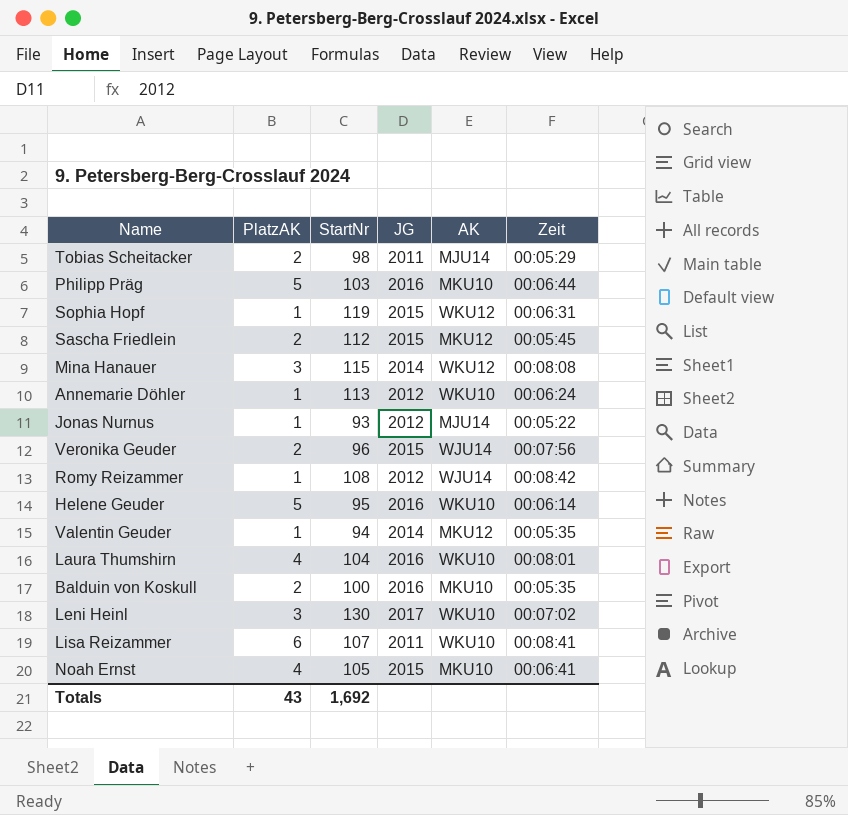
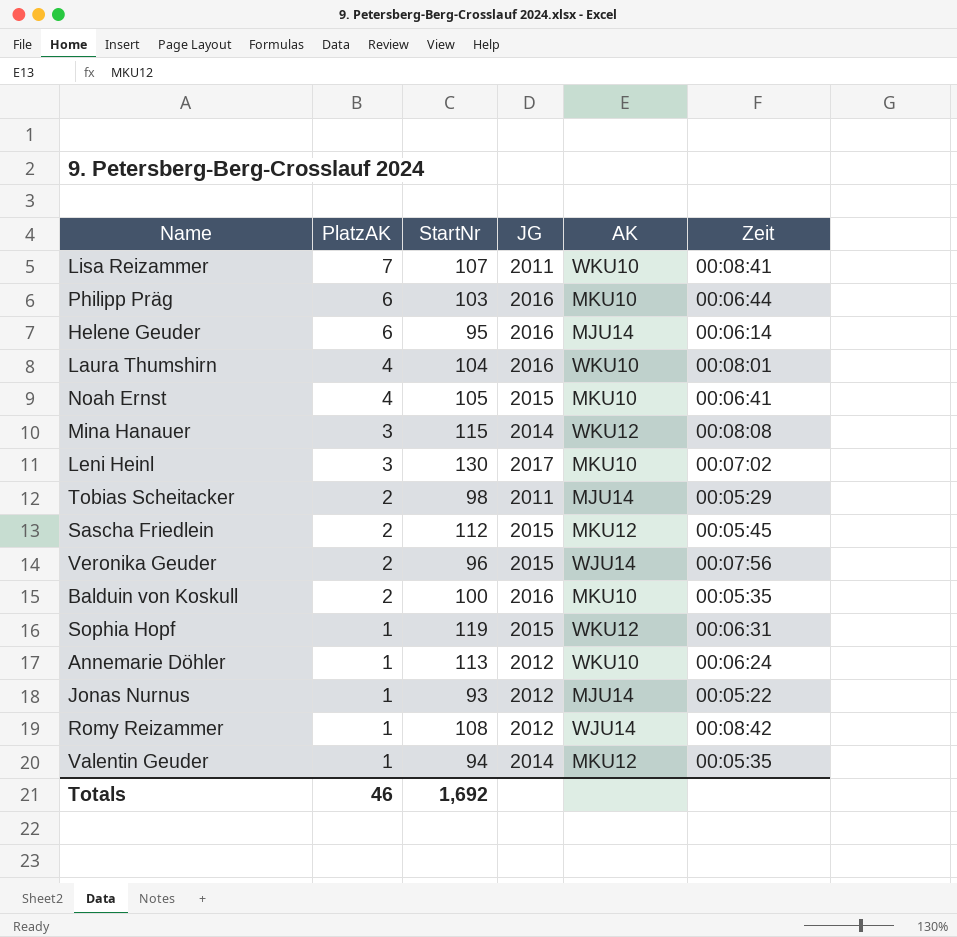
row order: none -> PlatzAK descending
Lisa Reizammer | PlatzAK: 6 -> 7
Philipp Präg | PlatzAK: 5 -> 6
Helene Geuder | PlatzAK: 5 -> 6
Helene Geuder | AK: WKU10 -> MJU14
Leni Heinl | AK: WKU10 -> MKU10
Totals | PlatzAK: 43 -> 46

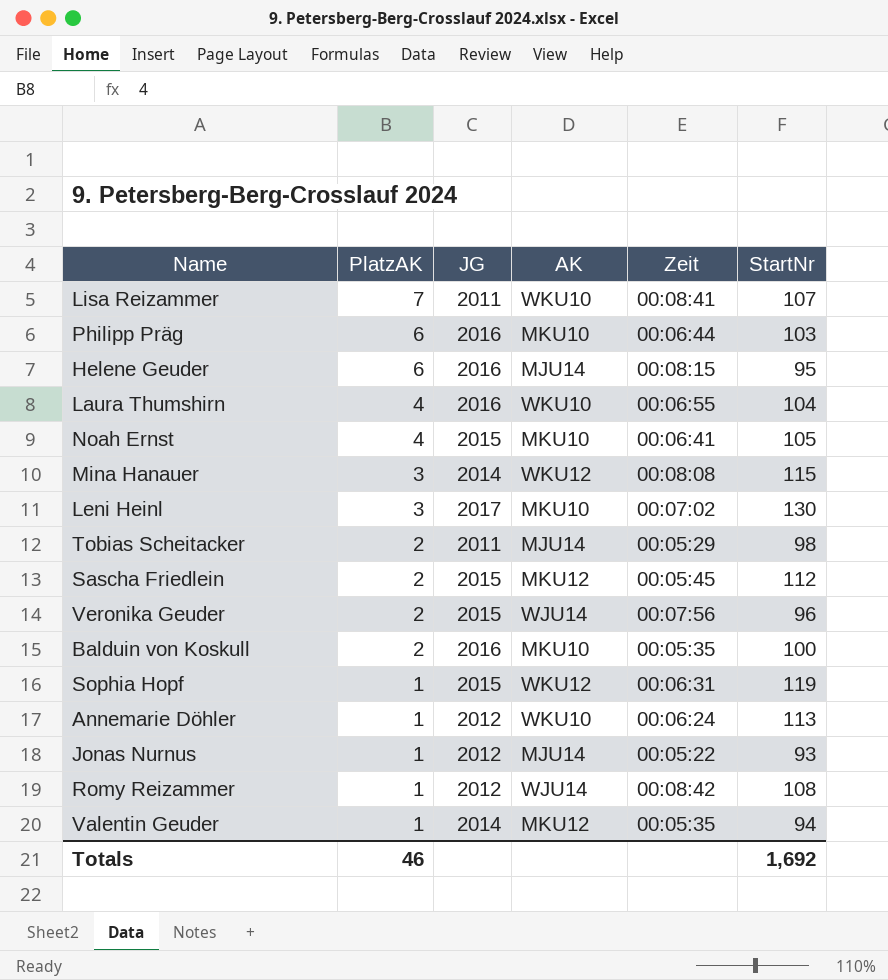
column StartNr | position: 3 -> 6
Helene Geuder | Zeit: 00:06:14 -> 00:08:15
Laura Thumshirn | Zeit: 00:08:01 -> 00:06:55

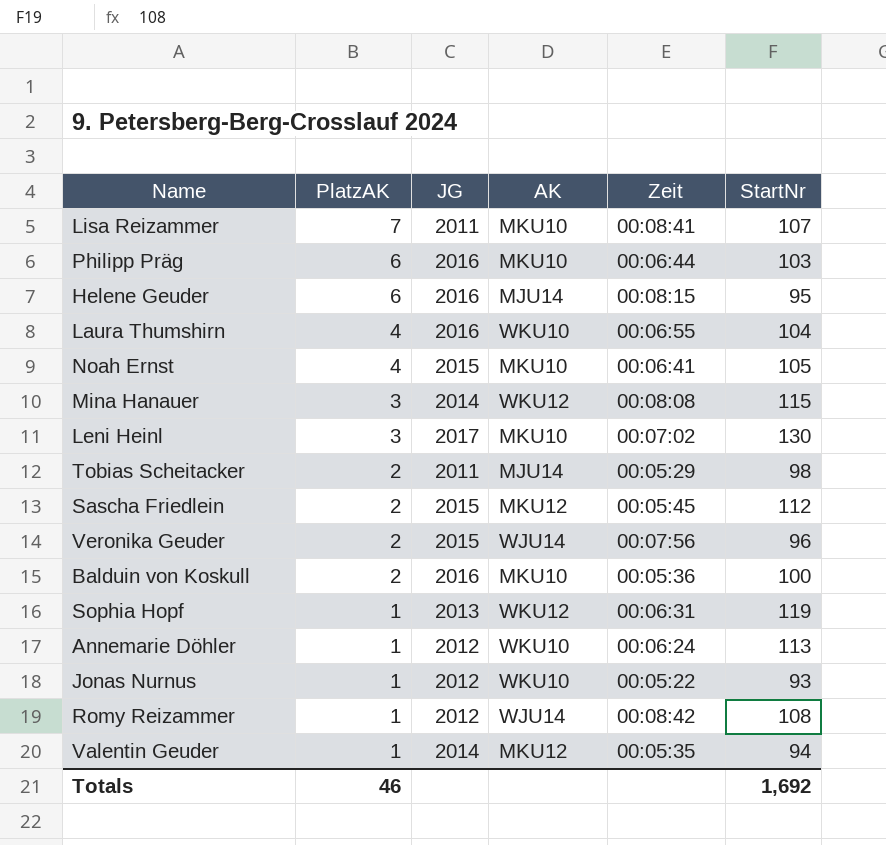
Lisa Reizammer | AK: WKU10 -> MKU10
Balduin von Koskull | Zeit: 00:05:35 -> 00:05:36
Sophia Hopf | JG: 2015 -> 2013
Jonas Nurnus | AK: MJU14 -> WKU10

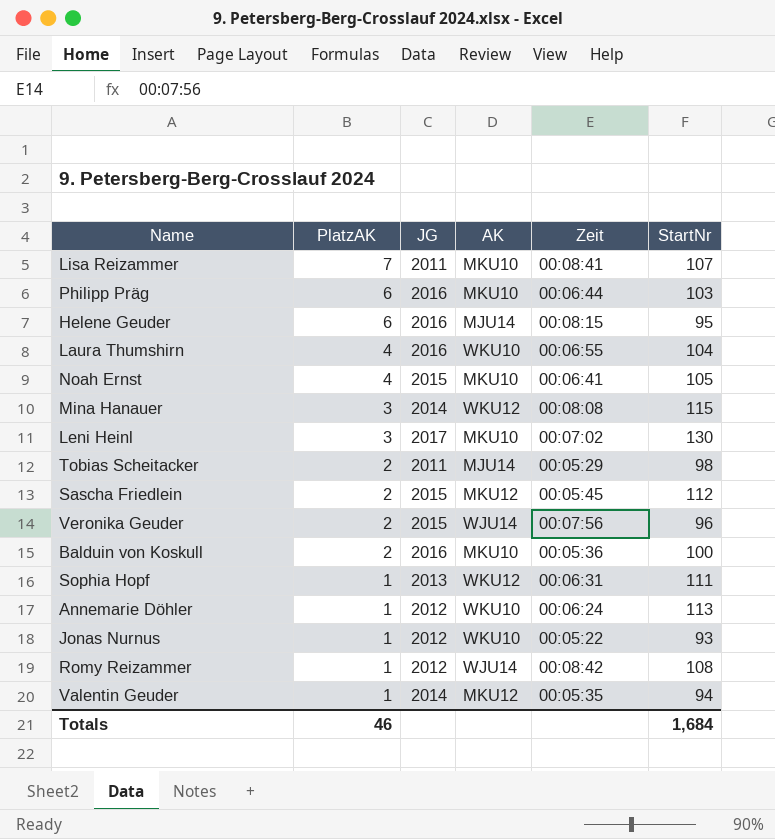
Sophia Hopf | StartNr: 119 -> 111
Totals | StartNr: 1,692 -> 1,684

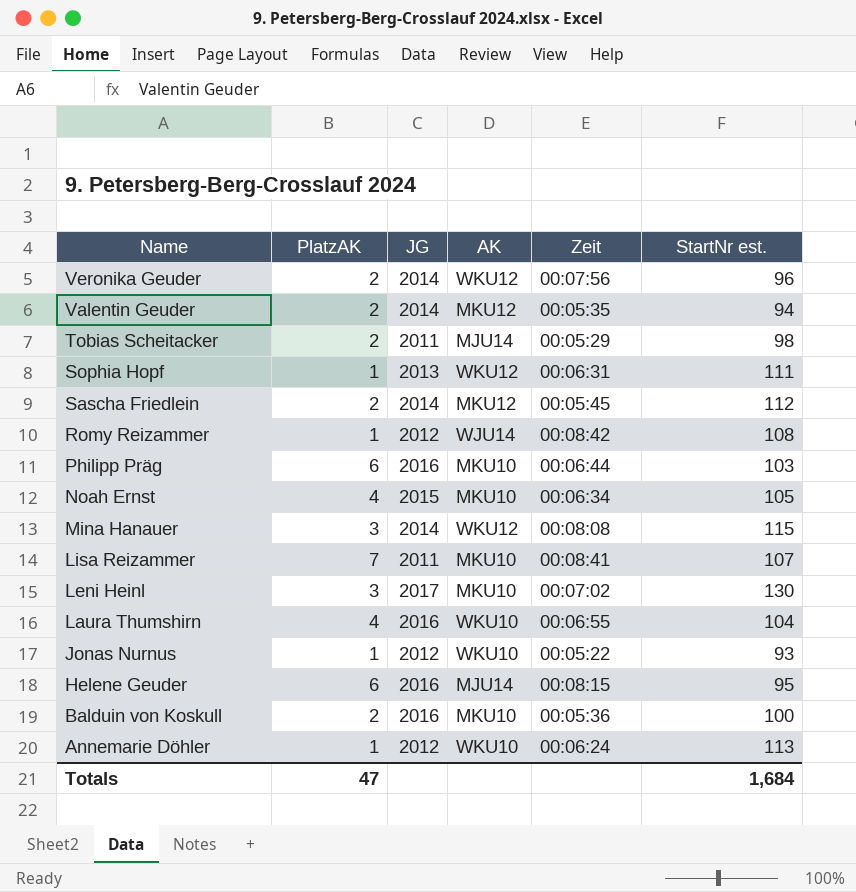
row order: PlatzAK descending -> Name descending
column name: StartNr -> StartNr est.
Veronika Geuder | JG: 2015 -> 2014
Veronika Geuder | AK: WJU14 -> WKU12
Valentin Geuder | PlatzAK: 1 -> 2
Sascha Friedlein | JG: 2015 -> 2014
Noah Ernst | Zeit: 00:06:41 -> 00:06:34
Totals | PlatzAK: 46 -> 47

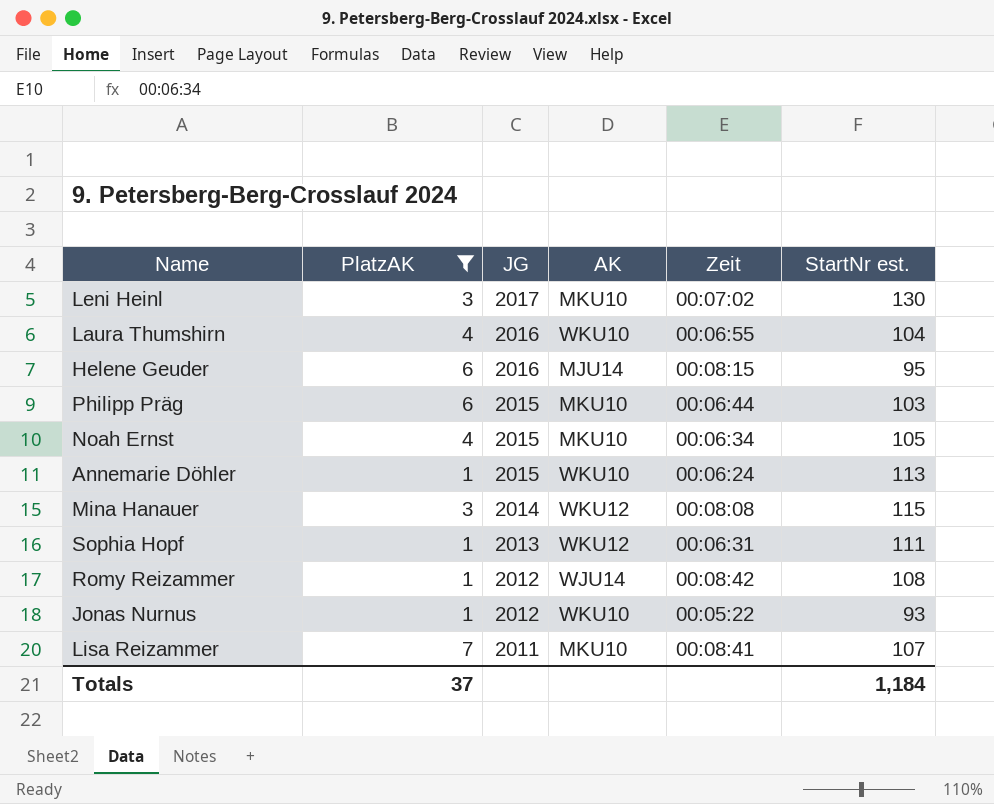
filter: none -> PlatzAK != 2
row order: Name descending -> JG descending
Philipp Präg | JG: 2016 -> 2015
Annemarie Döhler | JG: 2012 -> 2015
Totals | PlatzAK: 47 -> 37
Totals | StartNr est.: 1,684 -> 1,184

